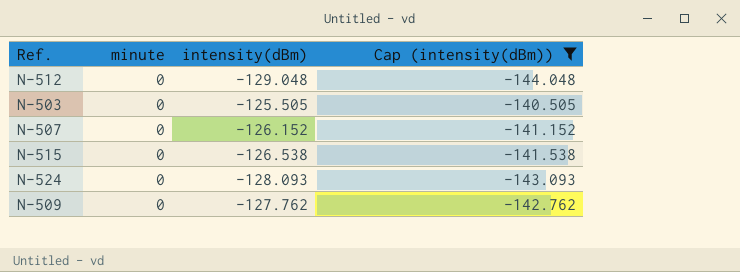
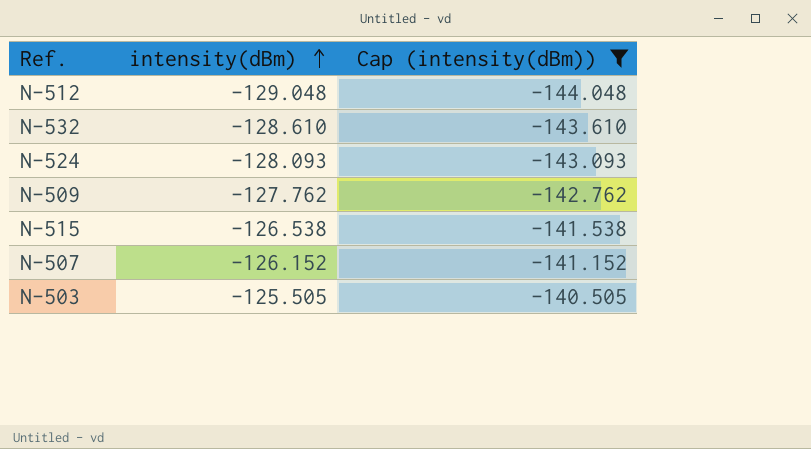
row order: none -> intensity(dBm) ascending
column minute | position: 2 -> none
row N-532: none -> -128.610 | -143.610

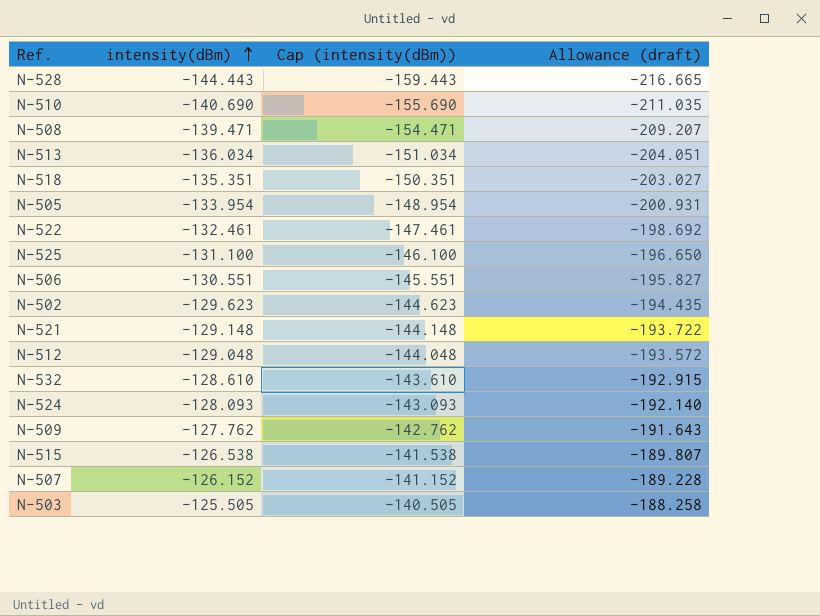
filter: Cap (intensity(dBm)) >= -144.048 -> none
column Allowance (draft) | formula: none -> [intensity(dBm)] * 1.5

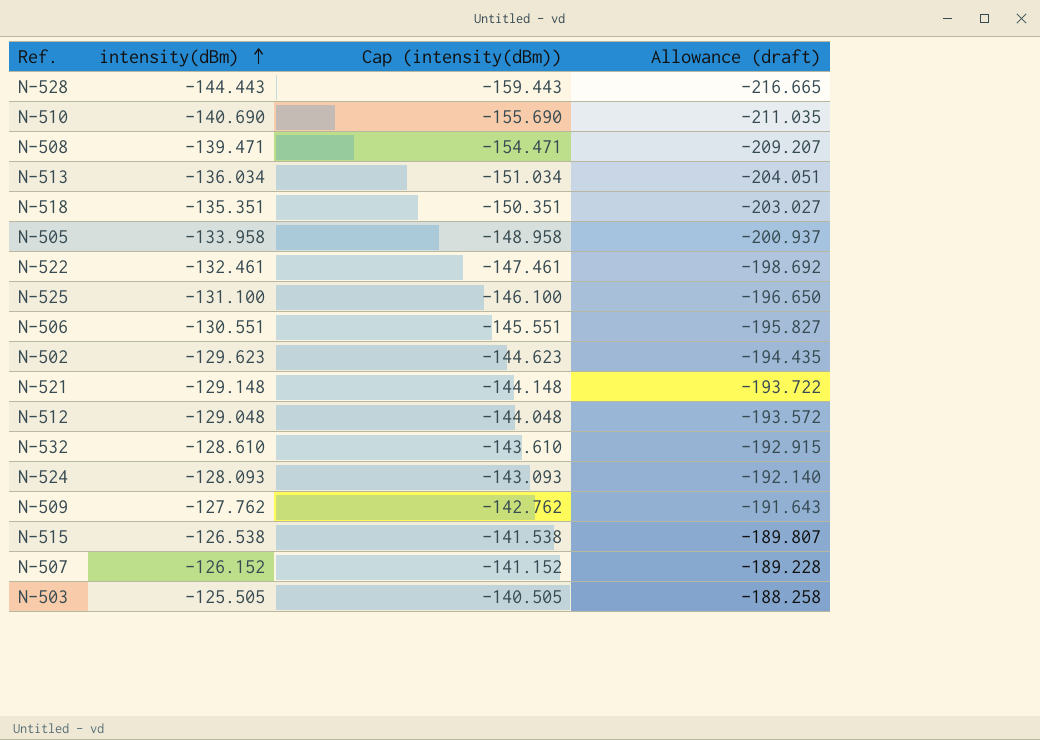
N-505 | intensity(dBm): -133.954 -> -133.958
N-505 | Cap (intensity(dBm)): -148.954 -> -148.958
N-505 | Allowance (draft): -200.931 -> -200.937

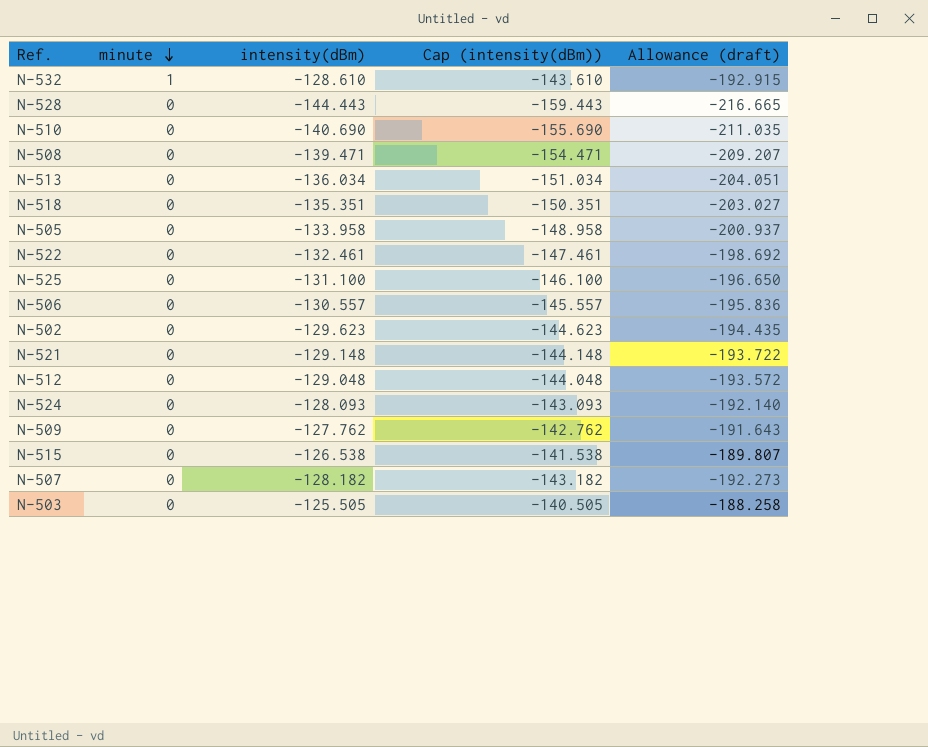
row order: intensity(dBm) ascending -> minute descending
column minute | position: none -> 2
N-506 | intensity(dBm): -130.551 -> -130.557
N-506 | Cap (intensity(dBm)): -145.551 -> -145.557
N-506 | Allowance (draft): -195.827 -> -195.836
N-507 | intensity(dBm): -126.152 -> -128.182
N-507 | Cap (intensity(dBm)): -141.152 -> -143.182
N-507 | Allowance (draft): -189.228 -> -192.273

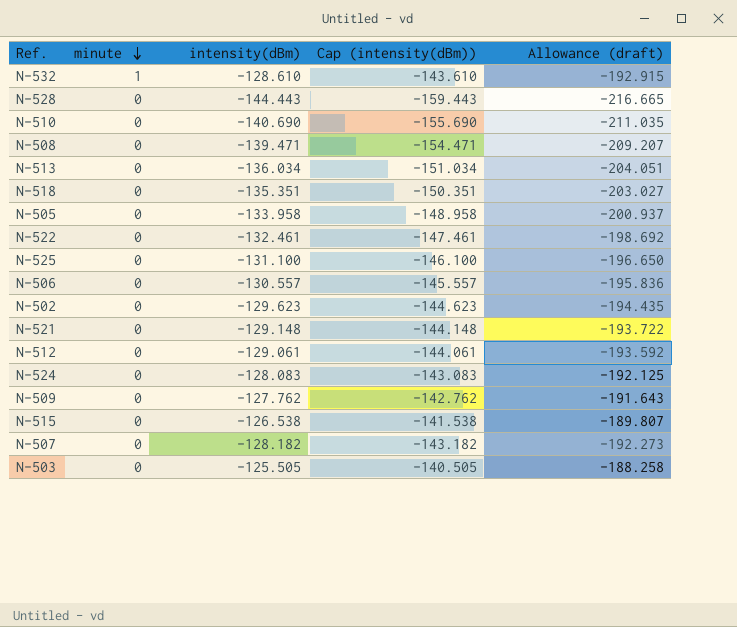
N-512 | intensity(dBm): -129.048 -> -129.061
N-512 | Cap (intensity(dBm)): -144.048 -> -144.061
N-512 | Allowance (draft): -193.572 -> -193.592
N-524 | intensity(dBm): -128.093 -> -128.083
N-524 | Cap (intensity(dBm)): -143.093 -> -143.083
N-524 | Allowance (draft): -192.140 -> -192.125

